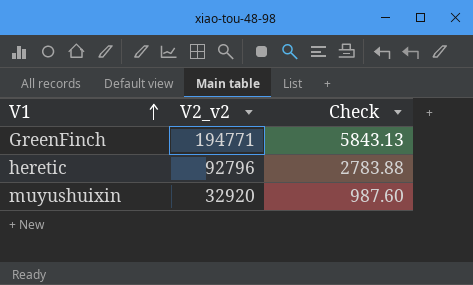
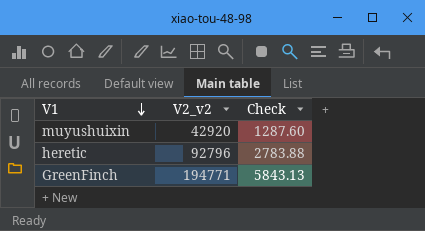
row order: V1 ascending -> V1 descending
muyushuixin | V2_v2: 32920 -> 42920
muyushuixin | Check: 987.60 -> 1287.60

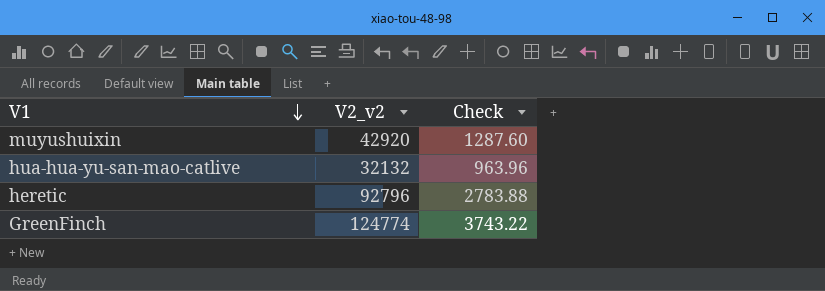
row hua-hua-yu-san-mao-catlive: none -> 32132 | 963.96
GreenFinch | V2_v2: 194771 -> 124774
GreenFinch | Check: 5843.13 -> 3743.22

